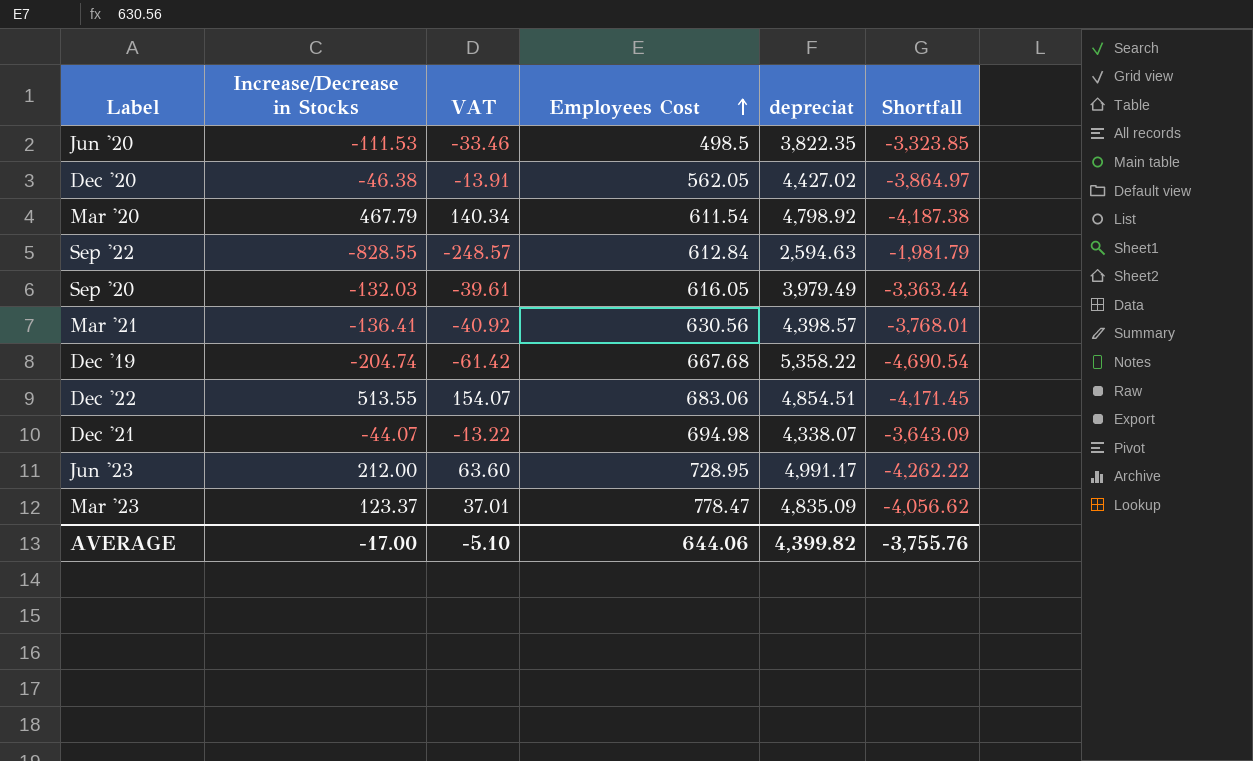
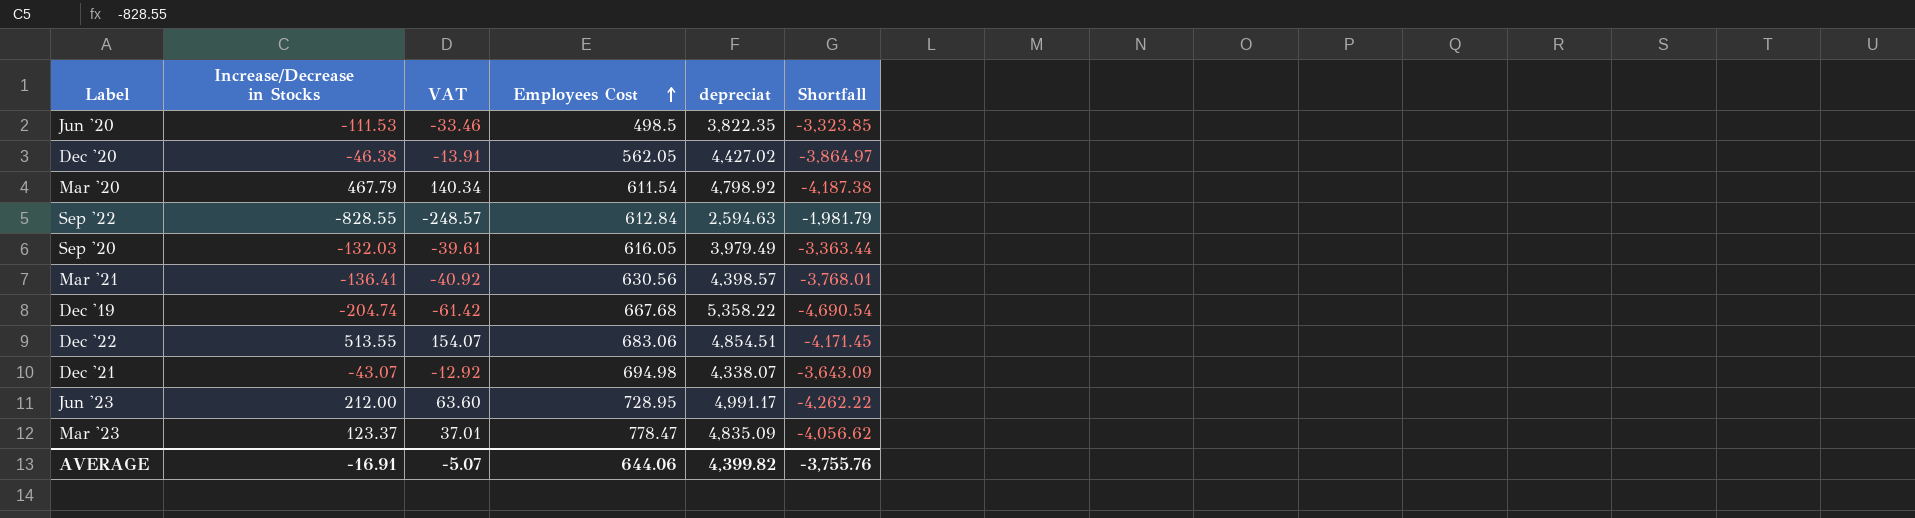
Dec '21 | Increase/Decrease in Stocks: -44.07 -> -43.07
Dec '21 | VAT: -13.22 -> -12.92
AVERAGE | Increase/Decrease in Stocks: -17.00 -> -16.91
AVERAGE | VAT: -5.10 -> -5.07

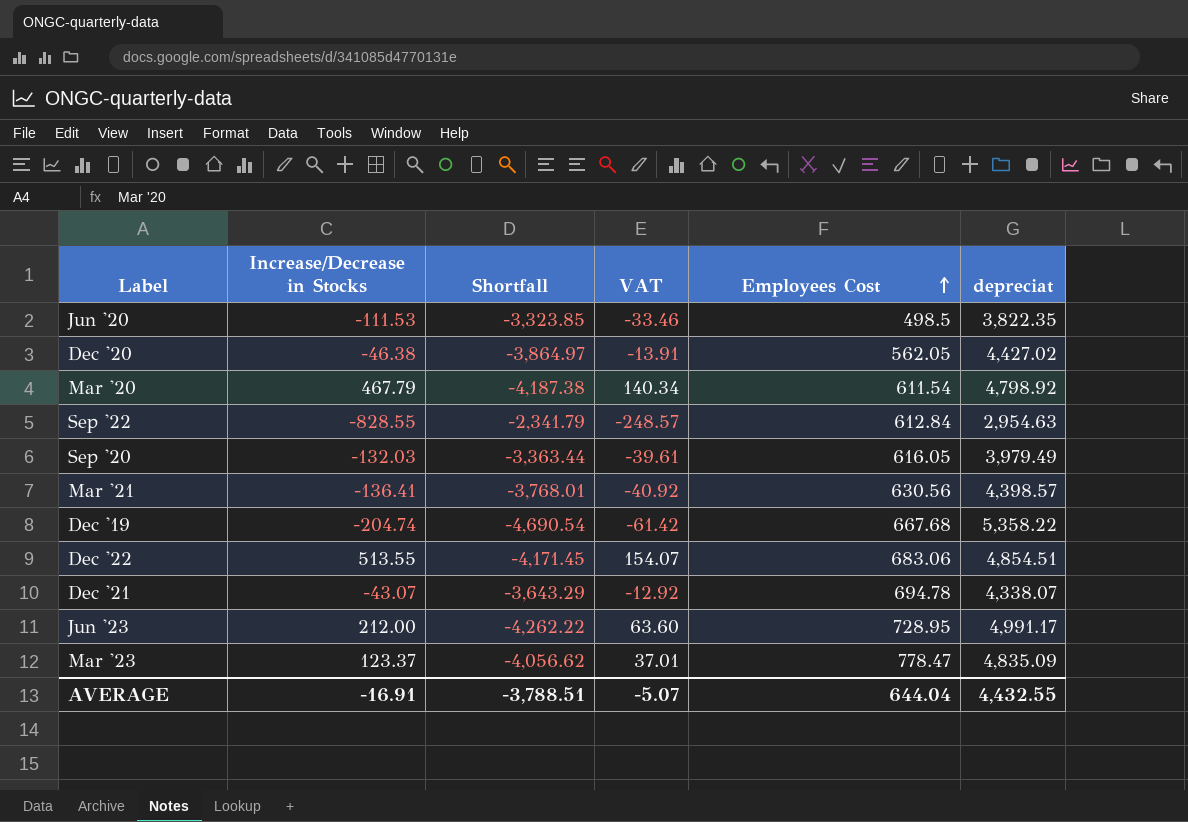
column Shortfall | position: 6 -> 3
Sep '22 | Shortfall: -1,981.79 -> -2,341.79
Sep '22 | depreciat: 2,594.63 -> 2,954.63
Dec '21 | Shortfall: -3,643.09 -> -3,643.29
Dec '21 | Employees Cost: 694.98 -> 694.78
AVERAGE | Shortfall: -3,755.76 -> -3,788.51
AVERAGE | Employees Cost: 644.06 -> 644.04
AVERAGE | depreciat: 4,399.82 -> 4,432.55

